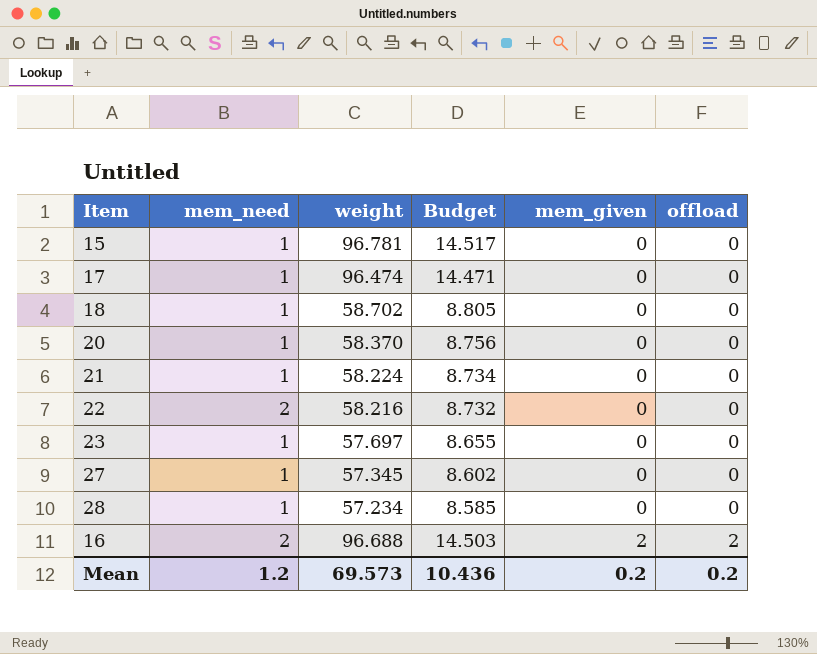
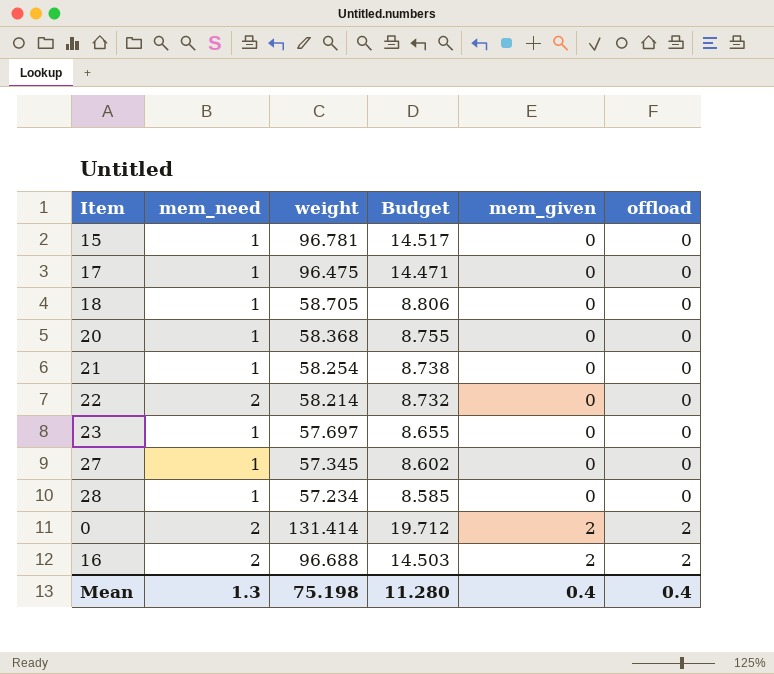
17 | weight: 96.474 -> 96.475
18 | weight: 58.702 -> 58.705
18 | Budget: 8.805 -> 8.806
20 | weight: 58.370 -> 58.368
20 | Budget: 8.756 -> 8.755
21 | weight: 58.224 -> 58.254
21 | Budget: 8.734 -> 8.738
22 | weight: 58.216 -> 58.214
row 0: none -> 2 | 131.414 | 19.712 | 2 | 2
Mean | mem_need: 1.2 -> 1.3
Mean | weight: 69.573 -> 75.198
Mean | Budget: 10.436 -> 11.280
Mean | mem_given: 0.2 -> 0.4
Mean | offload: 0.2 -> 0.4

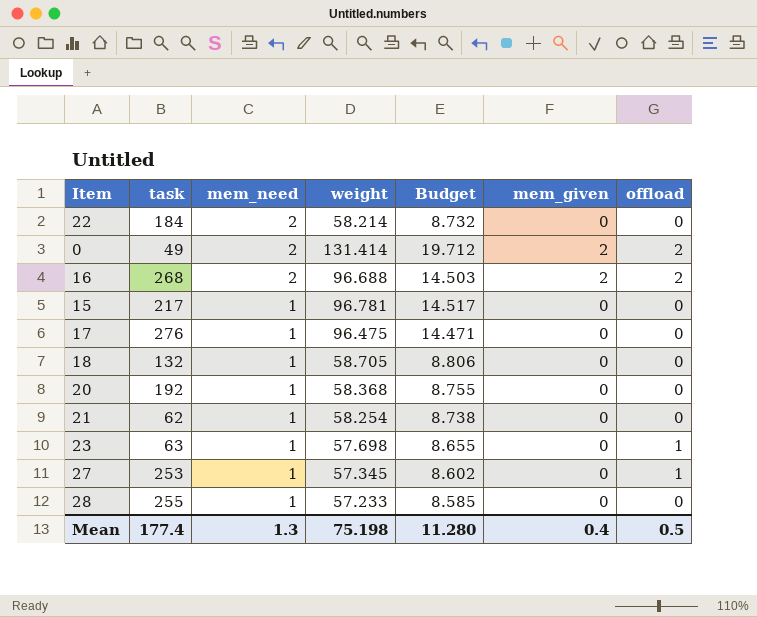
row order: mem_given ascending -> mem_need descending
column task | position: none -> 2
23 | weight: 57.697 -> 57.698
23 | offload: 0 -> 1
27 | offload: 0 -> 1
28 | weight: 57.234 -> 57.233
Mean | offload: 0.4 -> 0.5

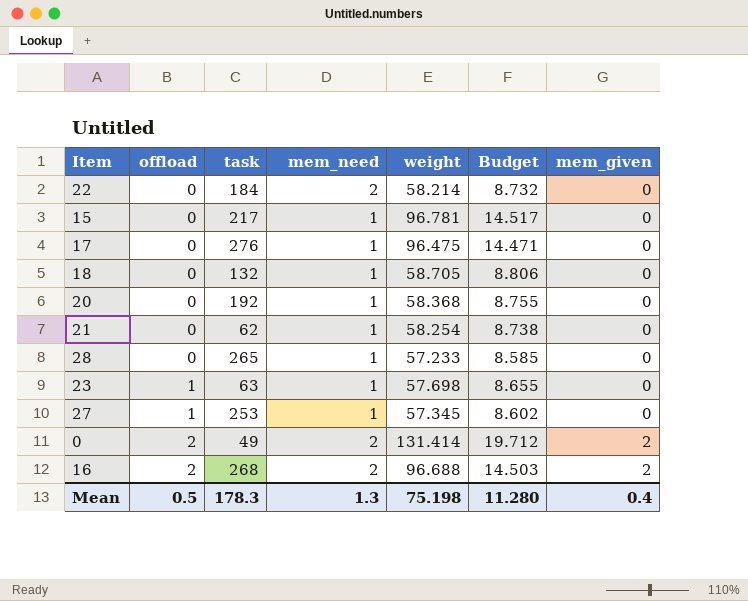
row order: mem_need descending -> offload ascending
column offload | position: 7 -> 2
28 | task: 255 -> 265
Mean | task: 177.4 -> 178.3

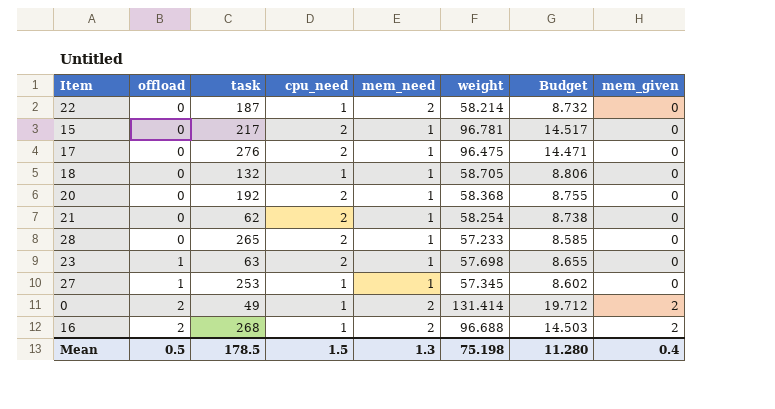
column cpu_need | position: none -> 4
22 | task: 184 -> 187
Mean | task: 178.3 -> 178.5

